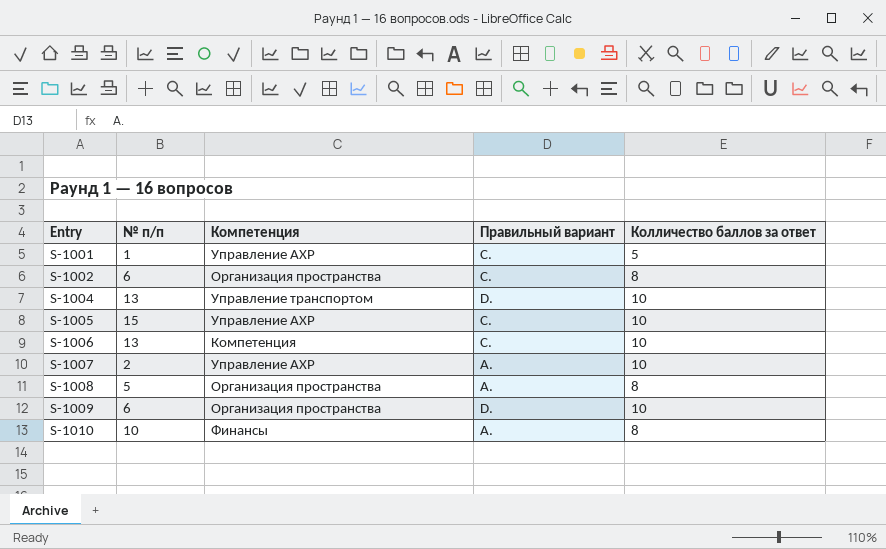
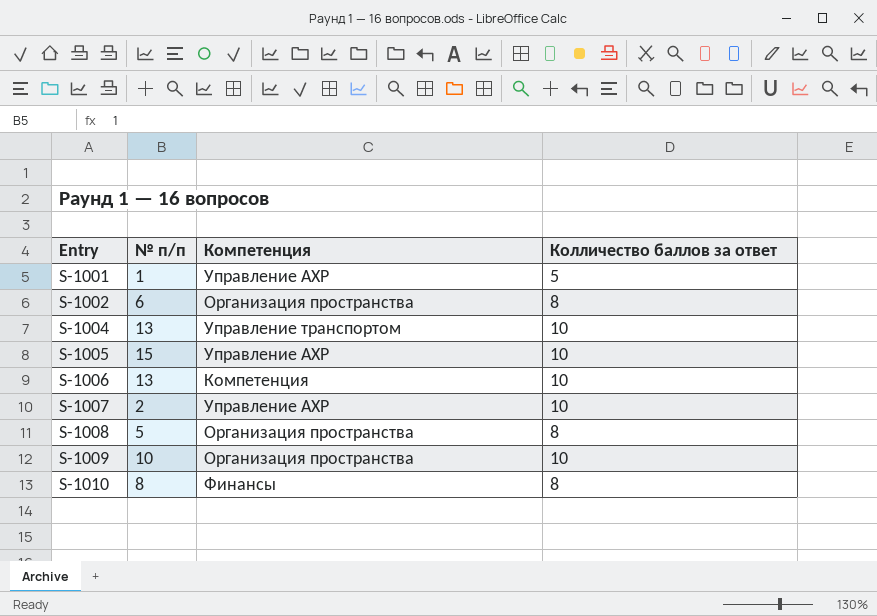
column Правильный вариант | position: 4 -> none
S-1009 | № п/п: 6 -> 10
S-1010 | № п/п: 10 -> 8

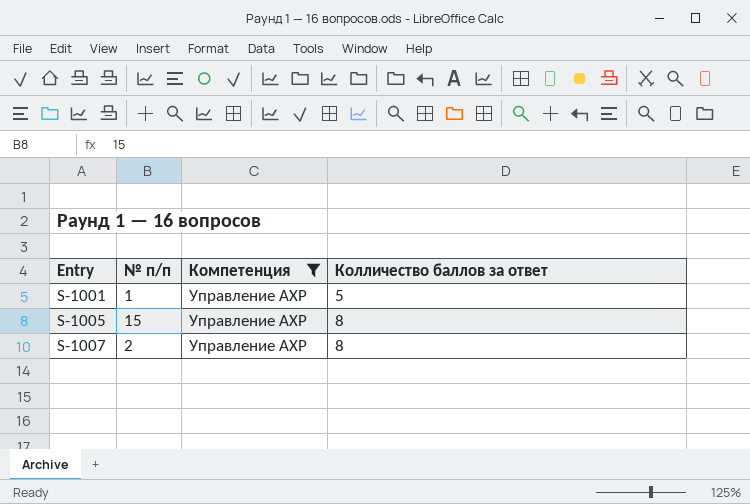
filter: none -> Компетенция = Управление АХР
S-1005 | Колличество баллов за ответ: 10 -> 8
S-1007 | Колличество баллов за ответ: 10 -> 8

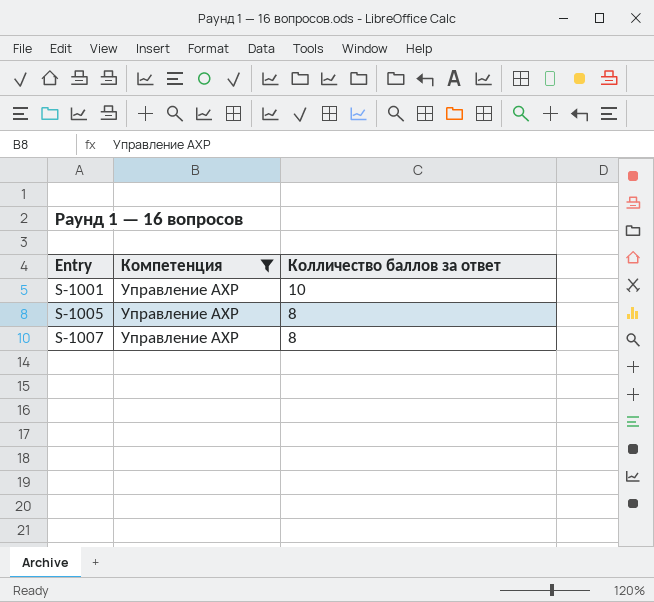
column № п/п | position: 2 -> none
S-1001 | Колличество баллов за ответ: 5 -> 10

